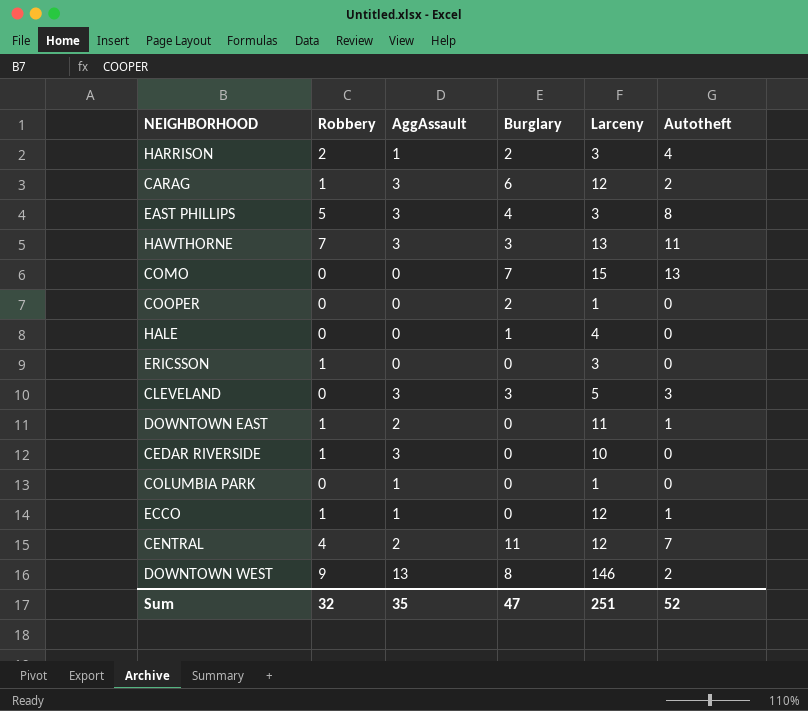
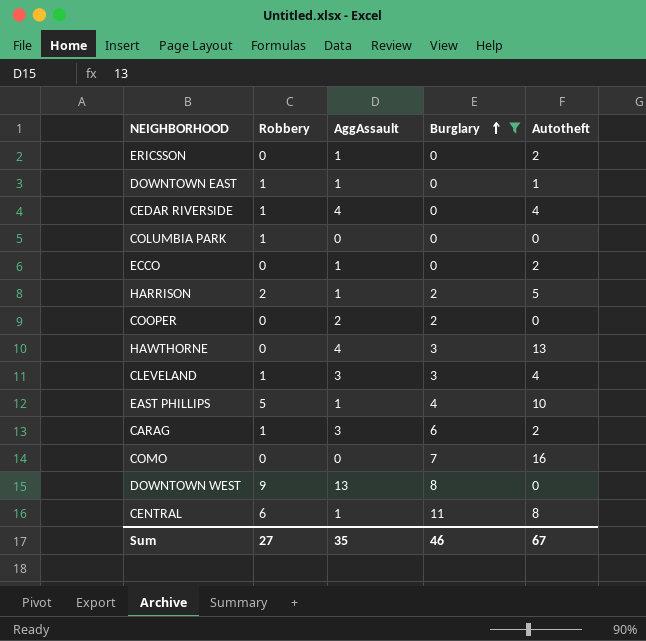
filter: none -> Burglary != 1
row order: none -> Burglary ascending
column Larceny | position: 5 -> none
ERICSSON | Robbery: 1 -> 0
ERICSSON | AggAssault: 0 -> 1
ERICSSON | Autotheft: 0 -> 2
DOWNTOWN EAST | AggAssault: 2 -> 1
CEDAR RIVERSIDE | AggAssault: 3 -> 4
CEDAR RIVERSIDE | Autotheft: 0 -> 4
COLUMBIA PARK | Robbery: 0 -> 1
COLUMBIA PARK | AggAssault: 1 -> 0
ECCO | Robbery: 1 -> 0
ECCO | Autotheft: 1 -> 2
HARRISON | Autotheft: 4 -> 5
COOPER | AggAssault: 0 -> 2
HAWTHORNE | Robbery: 7 -> 0
HAWTHORNE | AggAssault: 3 -> 4
HAWTHORNE | Autotheft: 11 -> 13
CLEVELAND | Robbery: 0 -> 1
CLEVELAND | Autotheft: 3 -> 4
EAST PHILLIPS | AggAssault: 3 -> 1
EAST PHILLIPS | Autotheft: 8 -> 10
COMO | Autotheft: 13 -> 16
DOWNTOWN WEST | Autotheft: 2 -> 0
CENTRAL | Robbery: 4 -> 6
CENTRAL | AggAssault: 2 -> 1
CENTRAL | Autotheft: 7 -> 8
Sum | Robbery: 32 -> 27
Sum | Burglary: 47 -> 46
Sum | Autotheft: 52 -> 67

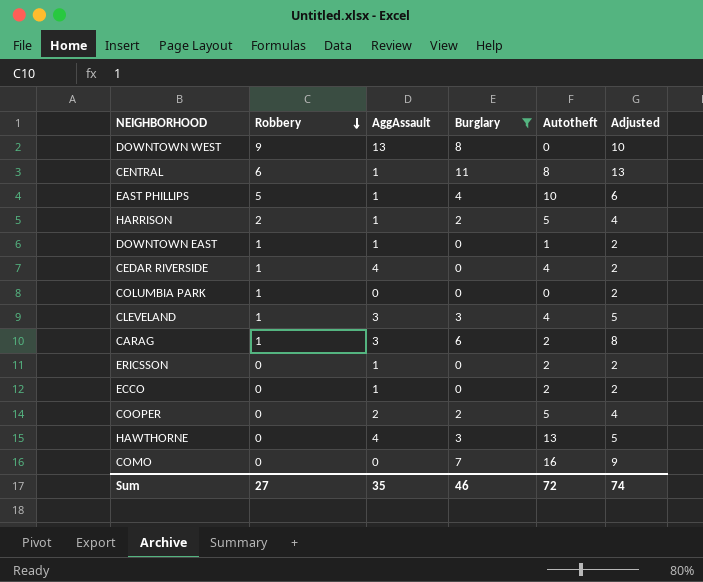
row order: Burglary ascending -> Robbery descending
column Adjusted | formula: none -> [Burglary] + 2
COOPER | Autotheft: 0 -> 5
Sum | Autotheft: 67 -> 72

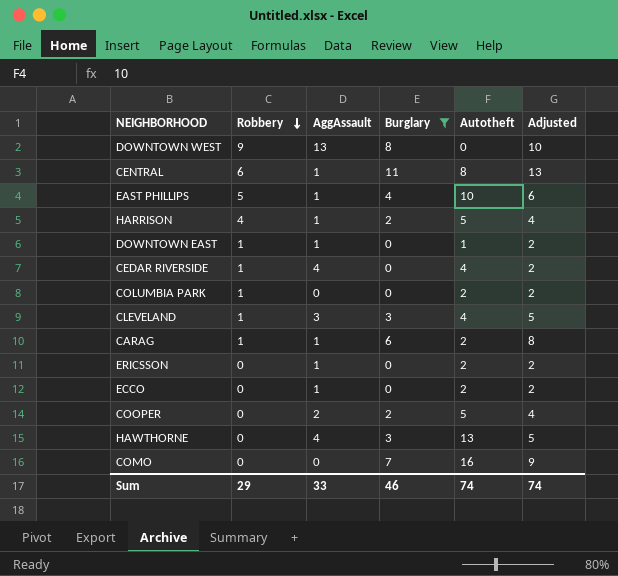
HARRISON | Robbery: 2 -> 4
COLUMBIA PARK | Autotheft: 0 -> 2
CARAG | AggAssault: 3 -> 1
Sum | Robbery: 27 -> 29
Sum | AggAssault: 35 -> 33
Sum | Autotheft: 72 -> 74

